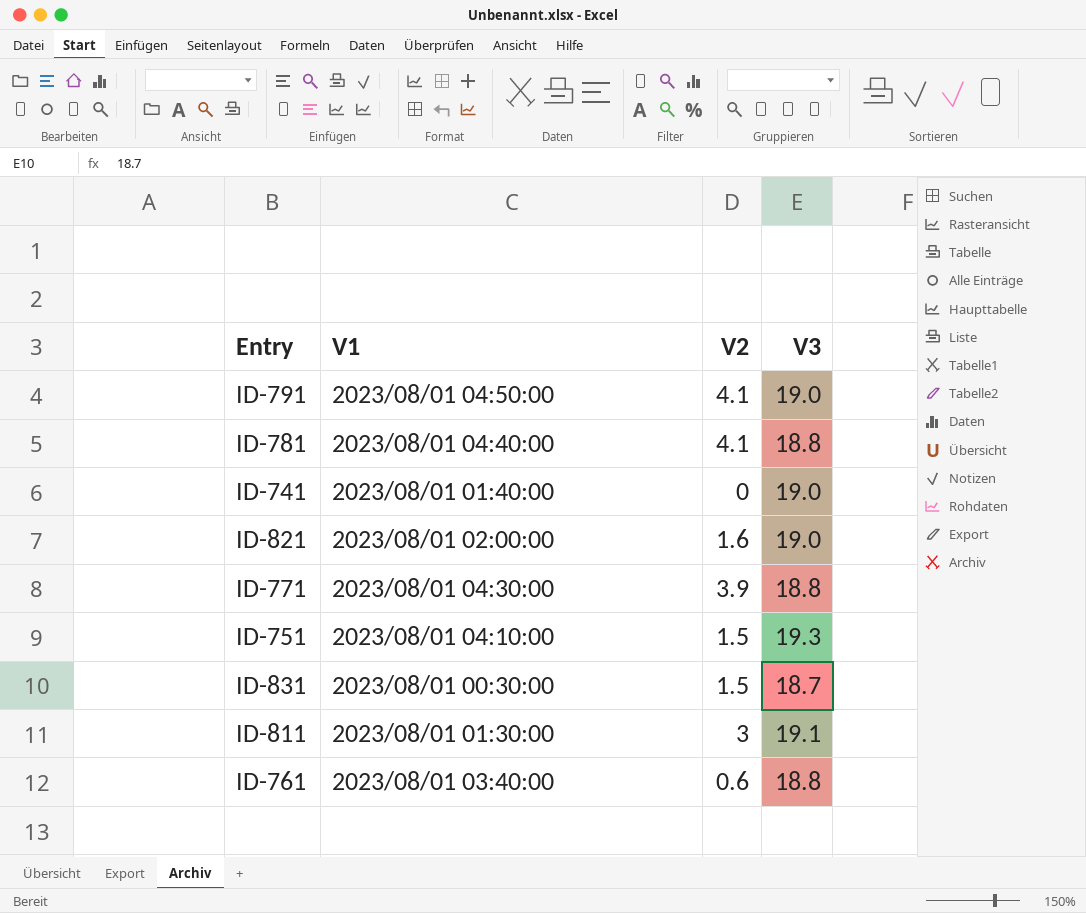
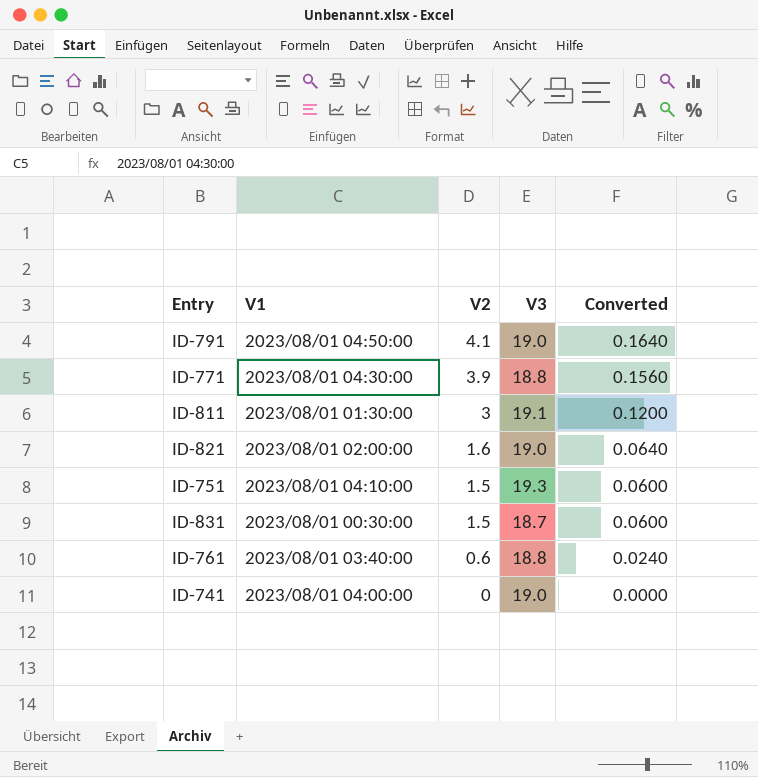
row order: none -> V2 descending
column Converted | formula: none -> [V2] * 0.04
row ID-781: 2023/08/01 04:40:00 | 4.1 | 18.8 -> none
ID-741 | V1: 2023/08/01 01:40:00 -> 2023/08/01 04:00:00

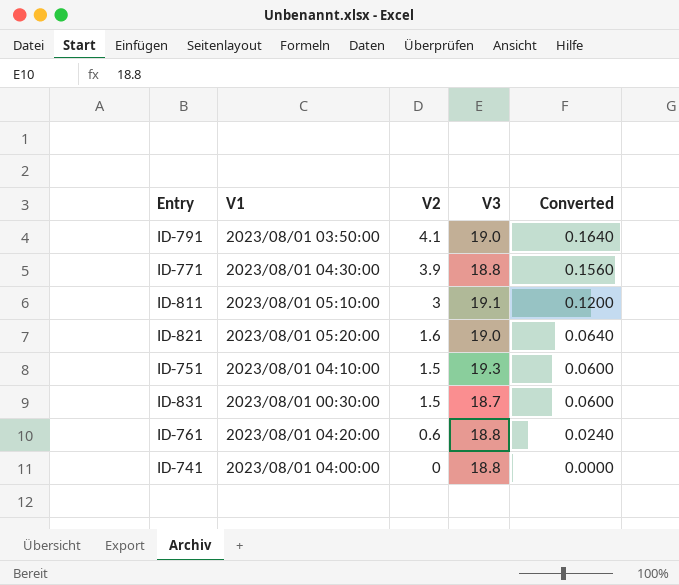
ID-791 | V1: 2023/08/01 04:50:00 -> 2023/08/01 03:50:00
ID-811 | V1: 2023/08/01 01:30:00 -> 2023/08/01 05:10:00
ID-821 | V1: 2023/08/01 02:00:00 -> 2023/08/01 05:20:00
ID-761 | V1: 2023/08/01 03:40:00 -> 2023/08/01 04:20:00
ID-741 | V3: 19.0 -> 18.8

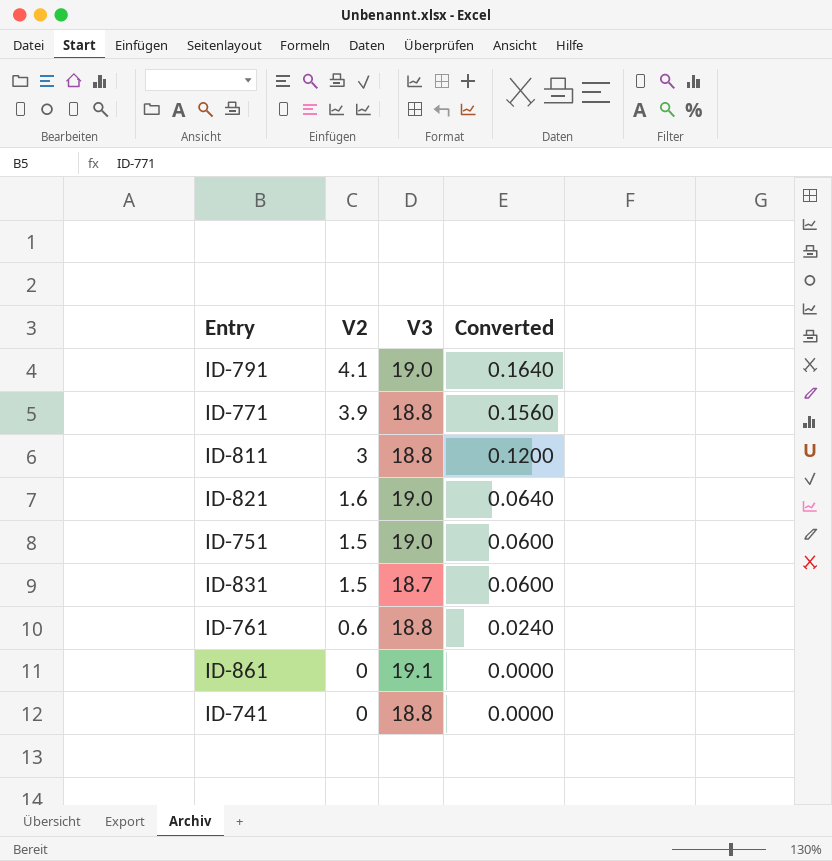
column V1 | position: 2 -> none
ID-811 | V3: 19.1 -> 18.8
ID-751 | V3: 19.3 -> 19.0
row ID-861: none -> 0 | 19.1 | 0.0000

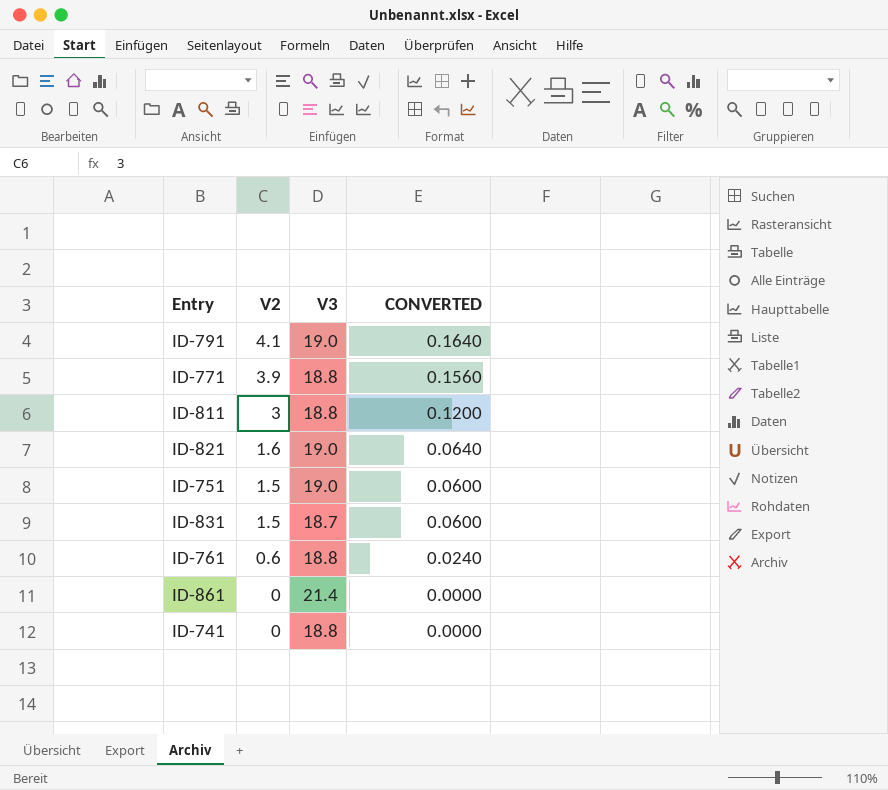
column name: Converted -> CONVERTED
ID-861 | V3: 19.1 -> 21.4

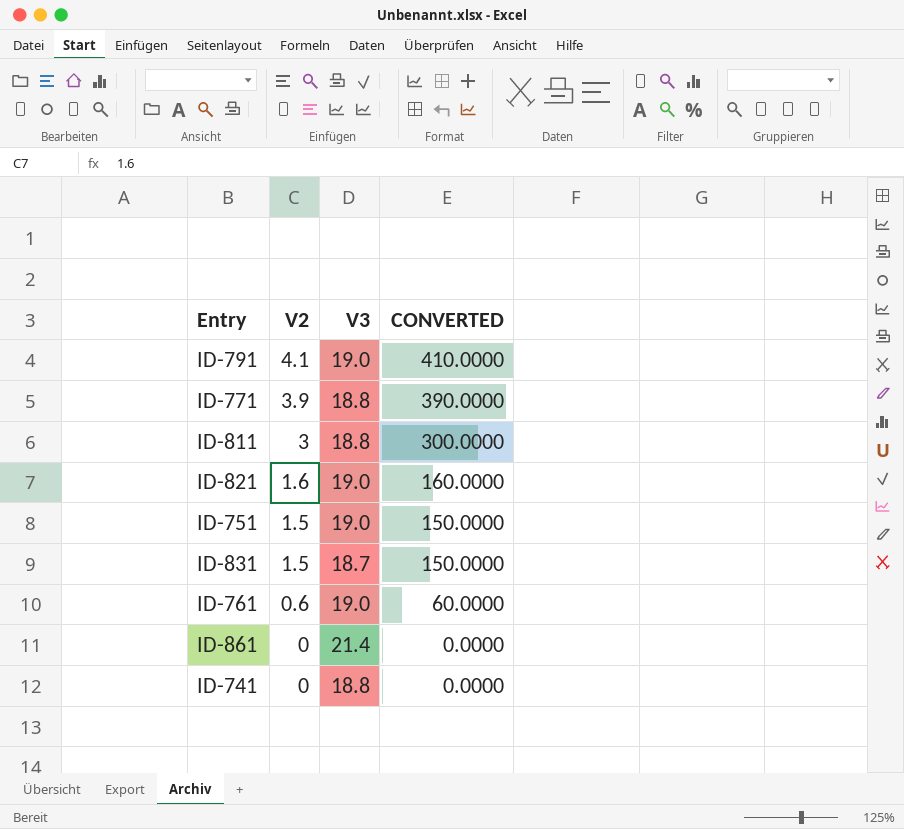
column CONVERTED | formula: [V2] * 0.04 -> [V2] * 100
ID-761 | V3: 18.8 -> 19.0

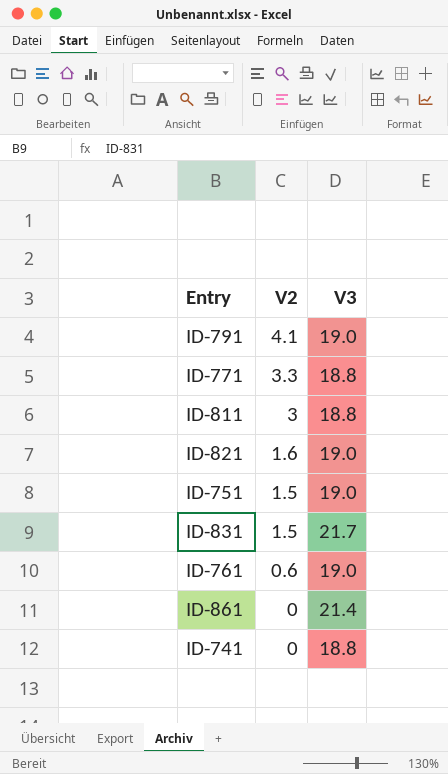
column CONVERTED | formula: [V2] * 100 -> none
ID-771 | V2: 3.9 -> 3.3
ID-831 | V3: 18.7 -> 21.7

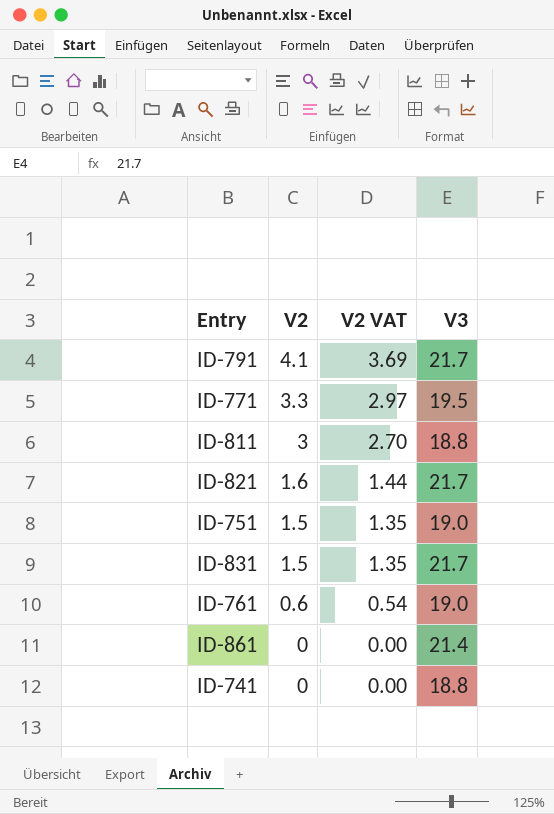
column V2 VAT | formula: none -> [V2] * 0.9
ID-791 | V3: 19.0 -> 21.7
ID-771 | V3: 18.8 -> 19.5
ID-821 | V3: 19.0 -> 21.7

